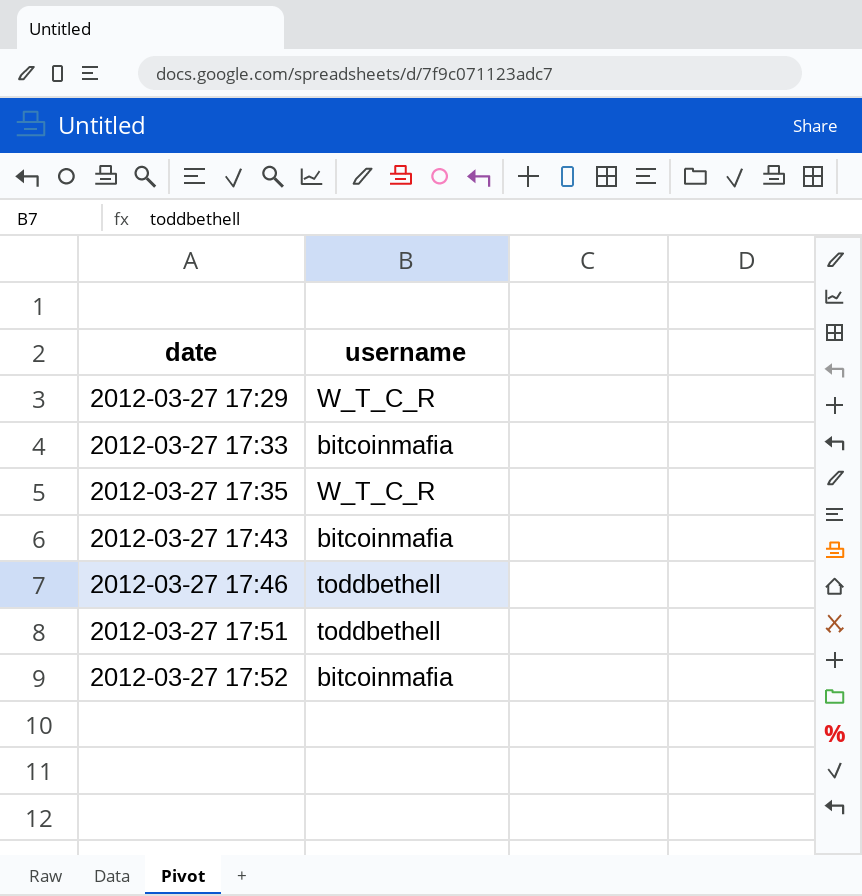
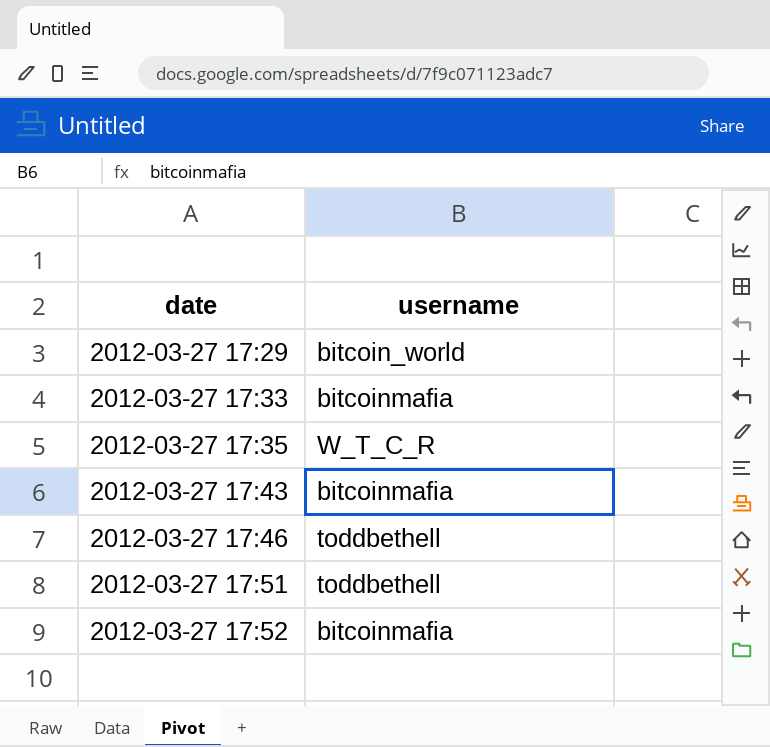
2012-03-27 17:29 | username: W_T_C_R -> bitcoin_world

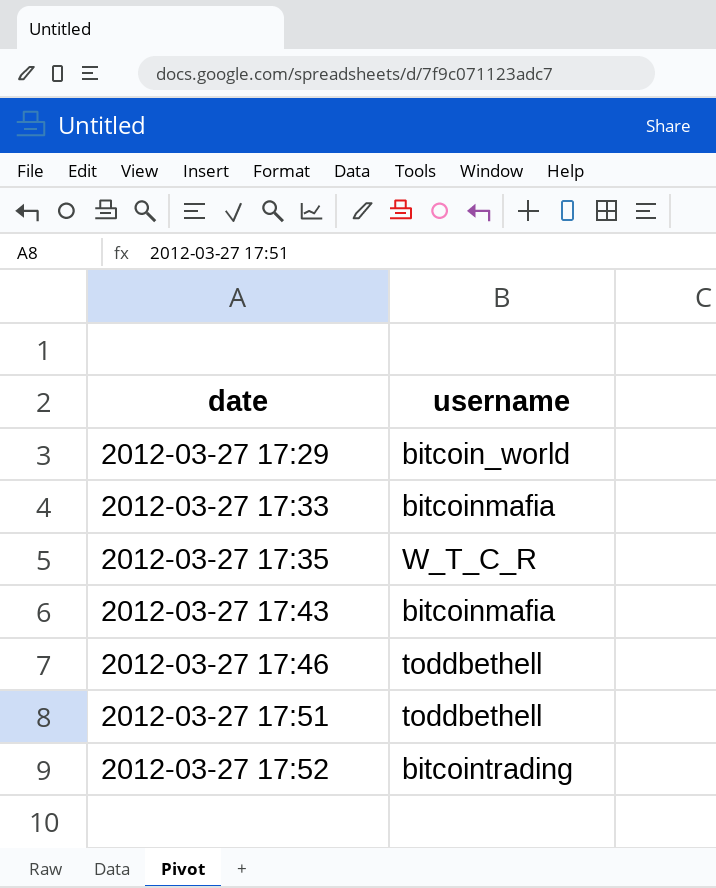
2012-03-27 17:52 | username: bitcoinmafia -> bitcointrading

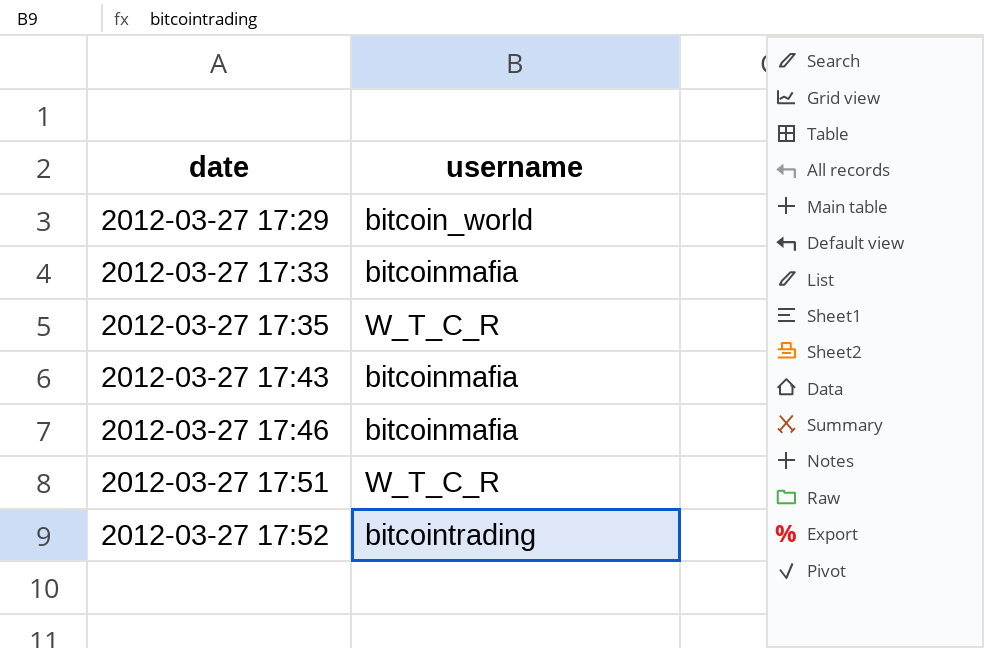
2012-03-27 17:46 | username: toddbethell -> bitcoinmafia
2012-03-27 17:51 | username: toddbethell -> W_T_C_R

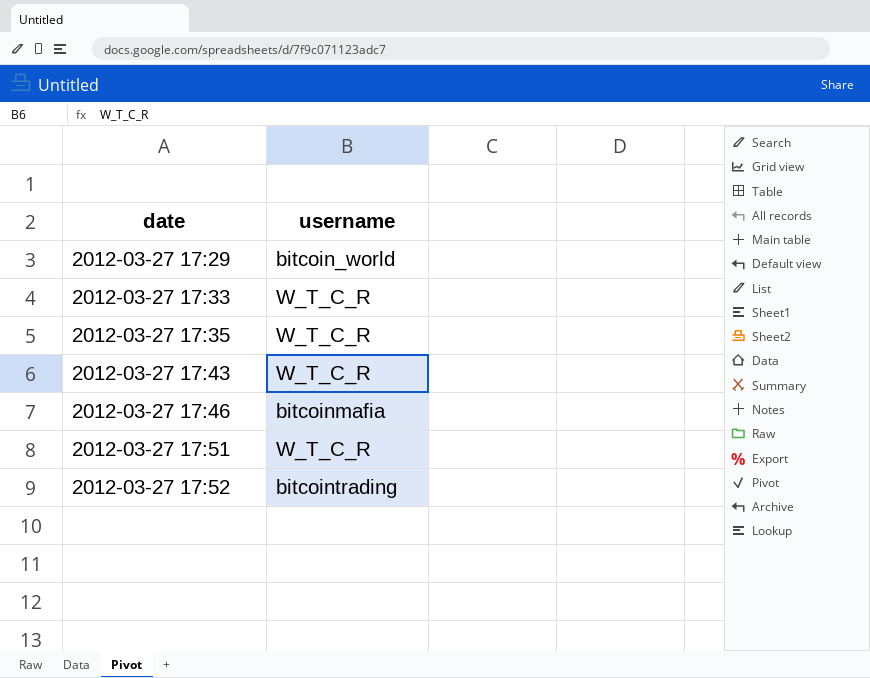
2012-03-27 17:33 | username: bitcoinmafia -> W_T_C_R
2012-03-27 17:43 | username: bitcoinmafia -> W_T_C_R

